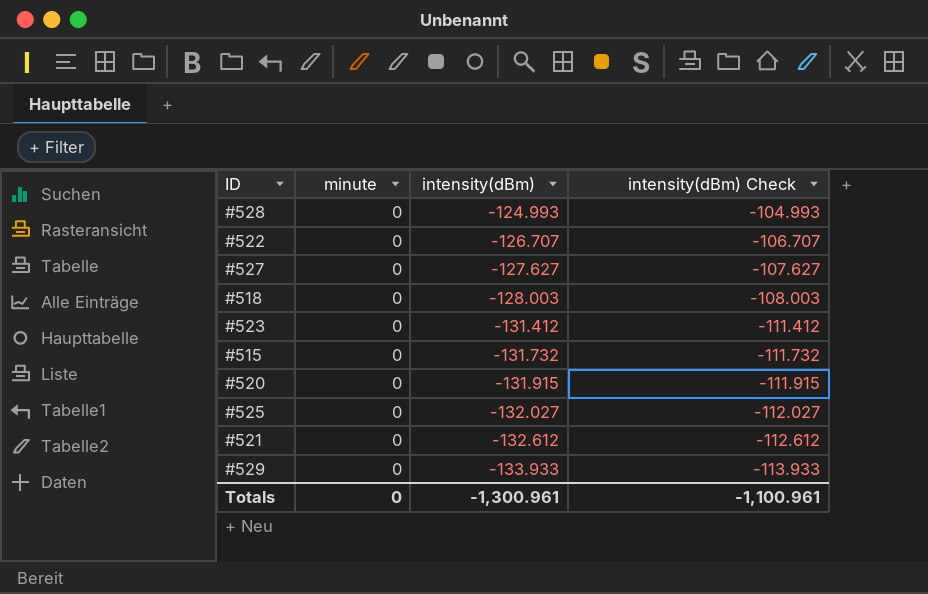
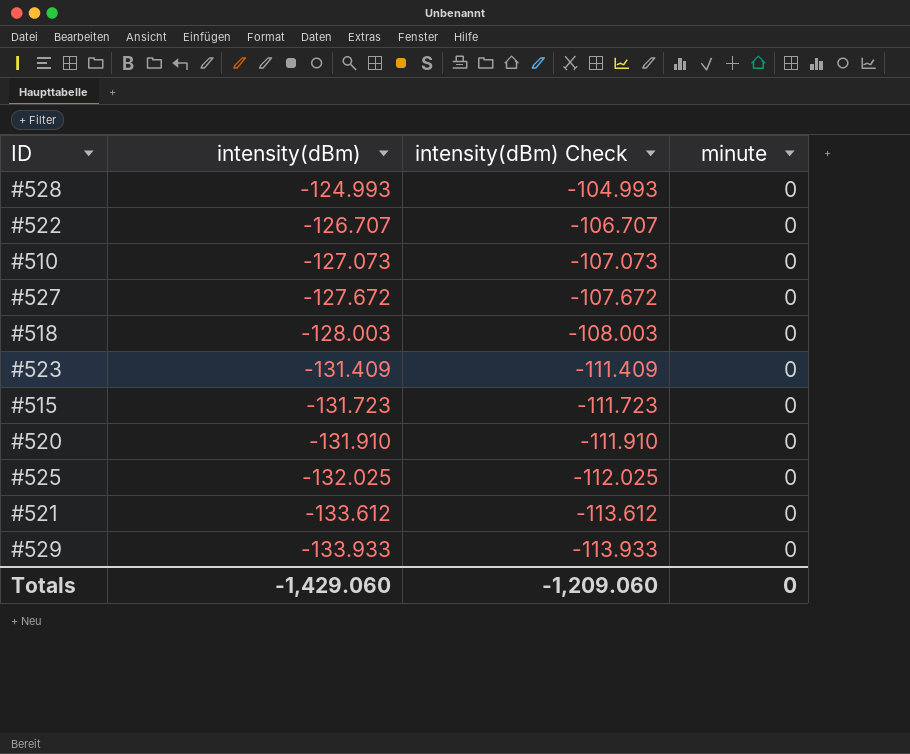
column minute | position: 2 -> 4
row #510: none -> -127.073 | -107.073 | 0
#527 | intensity(dBm): -127.627 -> -127.672
#527 | intensity(dBm) Check: -107.627 -> -107.672
#523 | intensity(dBm): -131.412 -> -131.409
#523 | intensity(dBm) Check: -111.412 -> -111.409
#515 | intensity(dBm): -131.732 -> -131.723
#515 | intensity(dBm) Check: -111.732 -> -111.723
#520 | intensity(dBm): -131.915 -> -131.910
#520 | intensity(dBm) Check: -111.915 -> -111.910
#525 | intensity(dBm): -132.027 -> -132.025
#525 | intensity(dBm) Check: -112.027 -> -112.025
#521 | intensity(dBm): -132.612 -> -133.612
#521 | intensity(dBm) Check: -112.612 -> -113.612
Totals | intensity(dBm): -1,300.961 -> -1,429.060
Totals | intensity(dBm) Check: -1,100.961 -> -1,209.060

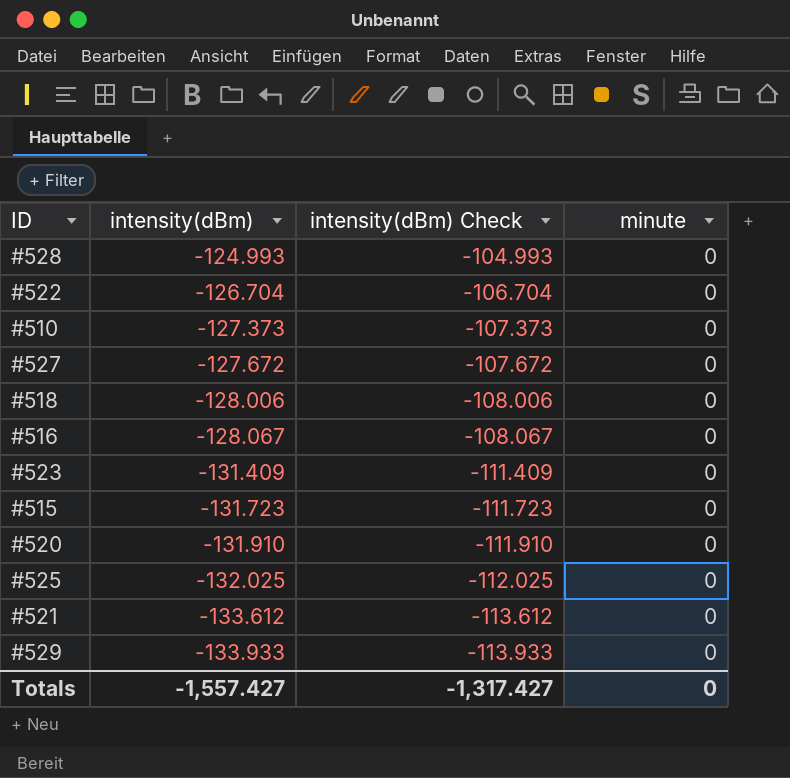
#522 | intensity(dBm): -126.707 -> -126.704
#522 | intensity(dBm) Check: -106.707 -> -106.704
#510 | intensity(dBm): -127.073 -> -127.373
#510 | intensity(dBm) Check: -107.073 -> -107.373
#518 | intensity(dBm): -128.003 -> -128.006
#518 | intensity(dBm) Check: -108.003 -> -108.006
row #516: none -> -128.067 | -108.067 | 0
Totals | intensity(dBm): -1,429.060 -> -1,557.427
Totals | intensity(dBm) Check: -1,209.060 -> -1,317.427

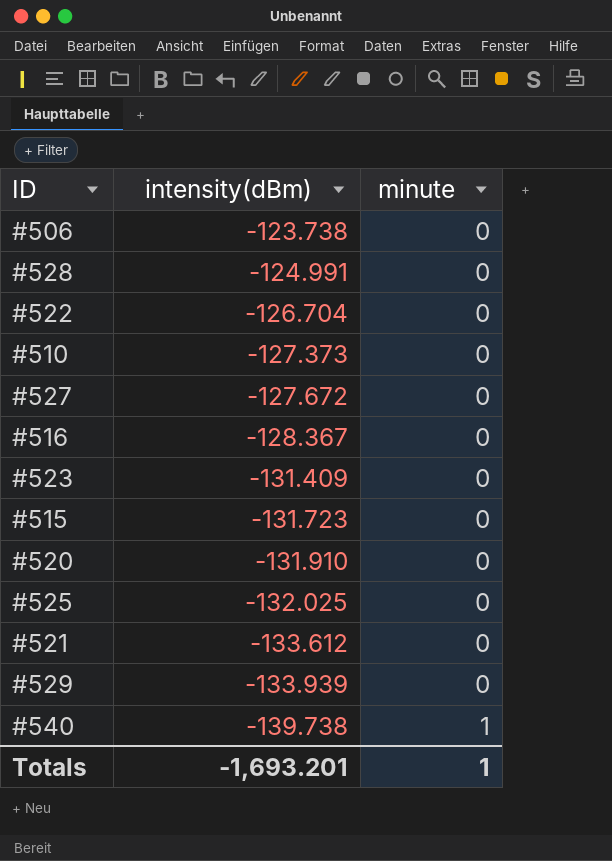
column intensity(dBm) Check | formula: [intensity(dBm)] + 20 -> none
row #518: -128.006 | -108.006 | 0 -> none
row #506: none -> -123.738 | 0
#528 | intensity(dBm): -124.993 -> -124.991
#516 | intensity(dBm): -128.067 -> -128.367
#529 | intensity(dBm): -133.933 -> -133.939
row #540: none -> -139.738 | 1
Totals | intensity(dBm): -1,557.427 -> -1,693.201
Totals | minute: 0 -> 1

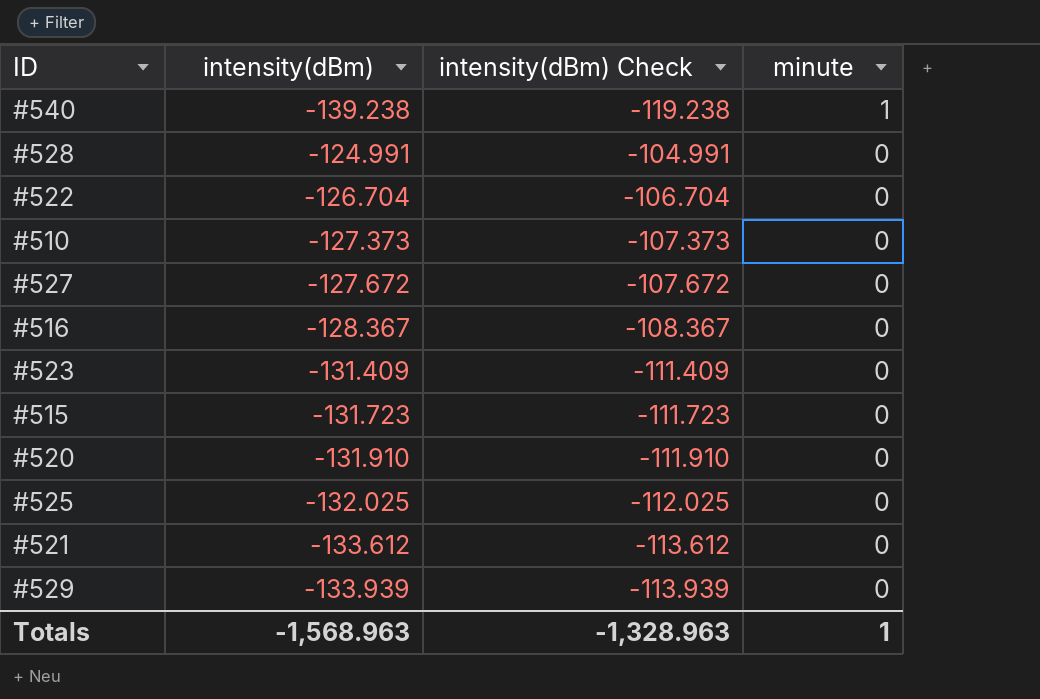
row order: intensity(dBm) descending -> minute descending
column intensity(dBm) Check | formula: none -> [intensity(dBm)] + 20
row #506: -123.738 | 0 -> none
#540 | intensity(dBm): -139.738 -> -139.238
Totals | intensity(dBm): -1,693.201 -> -1,568.963

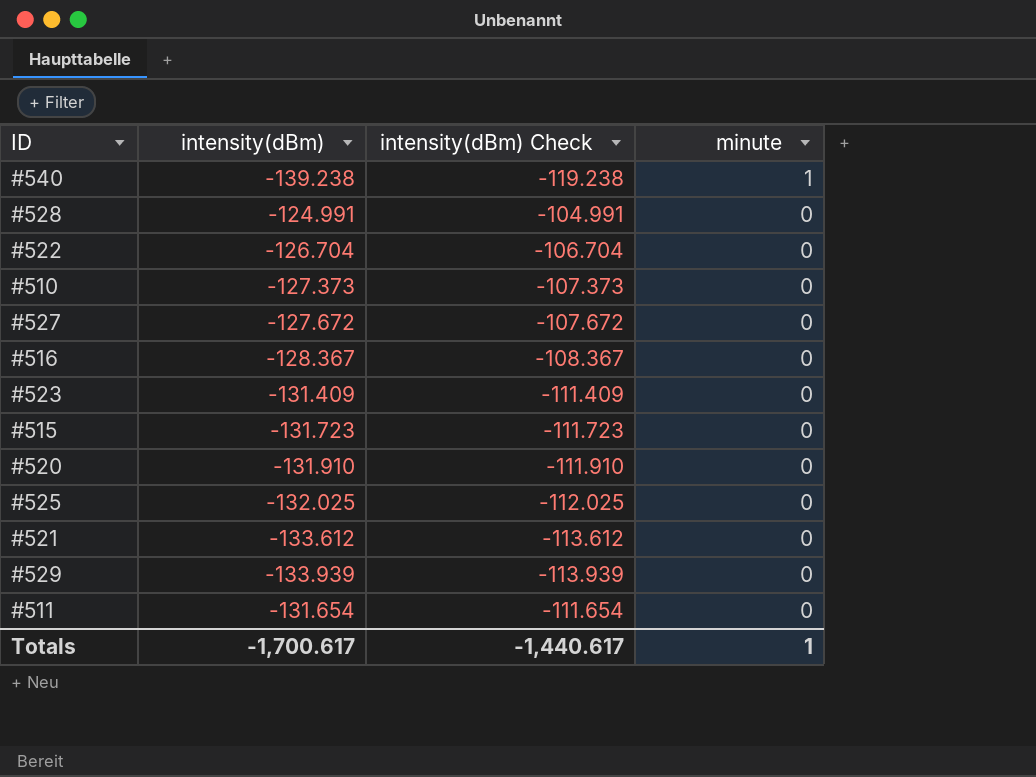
row #511: none -> -131.654 | -111.654 | 0
Totals | intensity(dBm): -1,568.963 -> -1,700.617
Totals | intensity(dBm) Check: -1,328.963 -> -1,440.617

